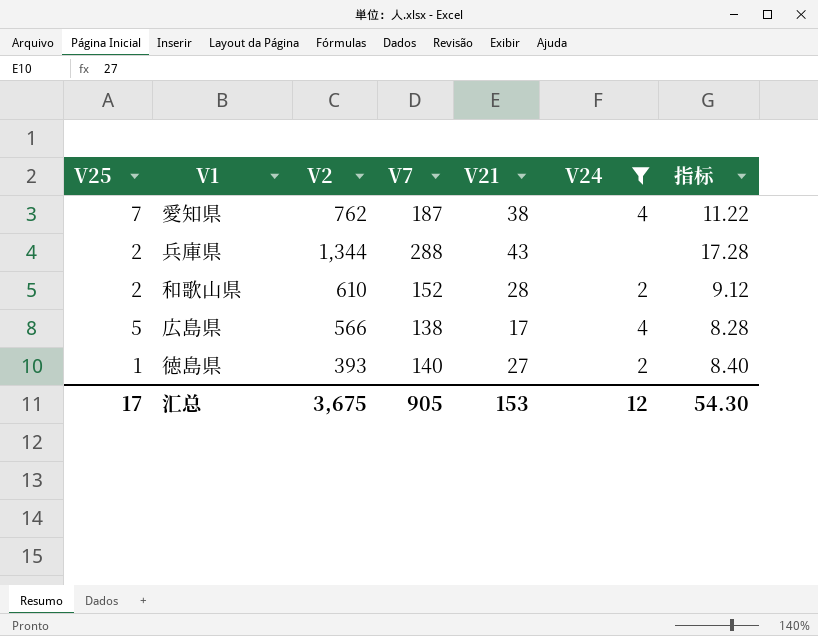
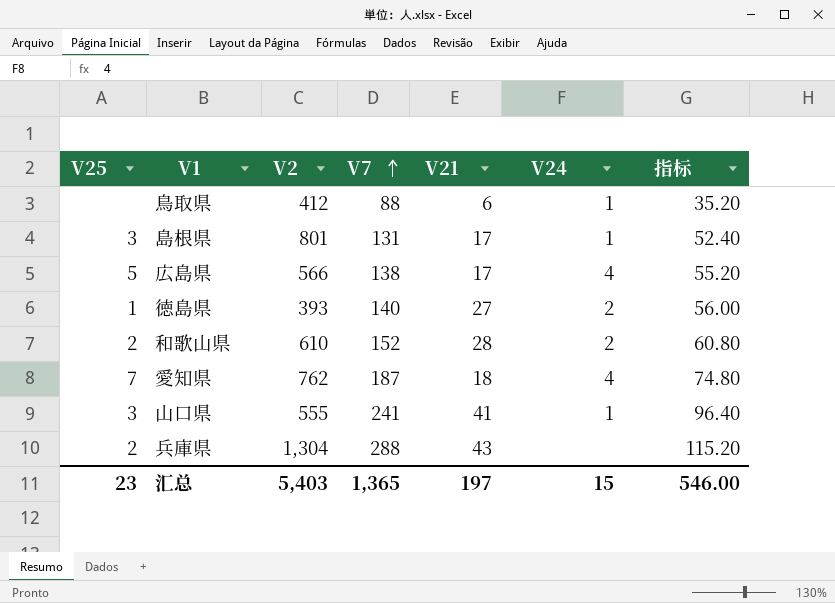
filter: V24 != 1 -> none
row order: none -> V7 ascending
column 指标 | formula: [V7] * 0.06 -> [V7] * 0.4
愛知県 | V21: 38 -> 18
兵庫県 | V2: 1,344 -> 1,304
汇总 | V25: 17 -> 23
汇总 | V2: 3,675 -> 5,403
汇总 | V7: 905 -> 1,365
汇总 | V21: 153 -> 197
汇总 | V24: 12 -> 15
汇总 | 指标: 54.30 -> 546.00

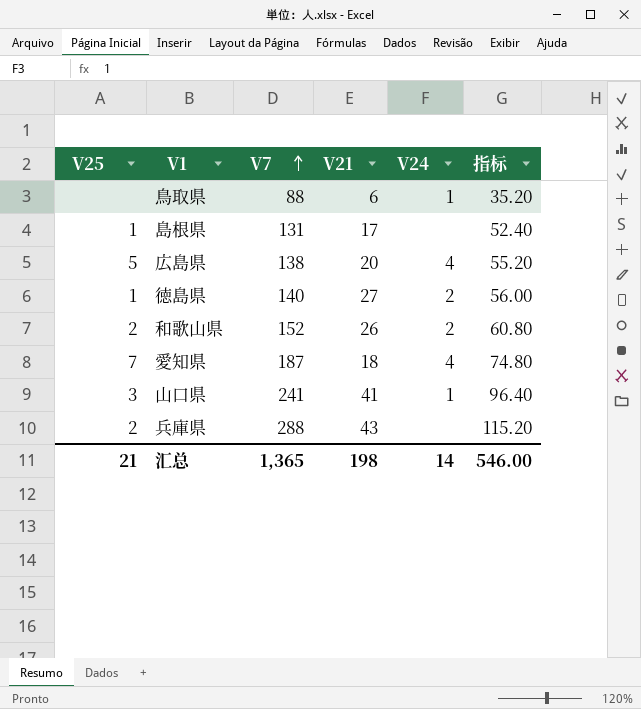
column V2 | position: 3 -> none
島根県 | V25: 3 -> 1
島根県 | V24: 1 -> none
広島県 | V21: 17 -> 20
和歌山県 | V21: 28 -> 26
汇总 | V25: 23 -> 21
汇总 | V21: 197 -> 198
汇总 | V24: 15 -> 14

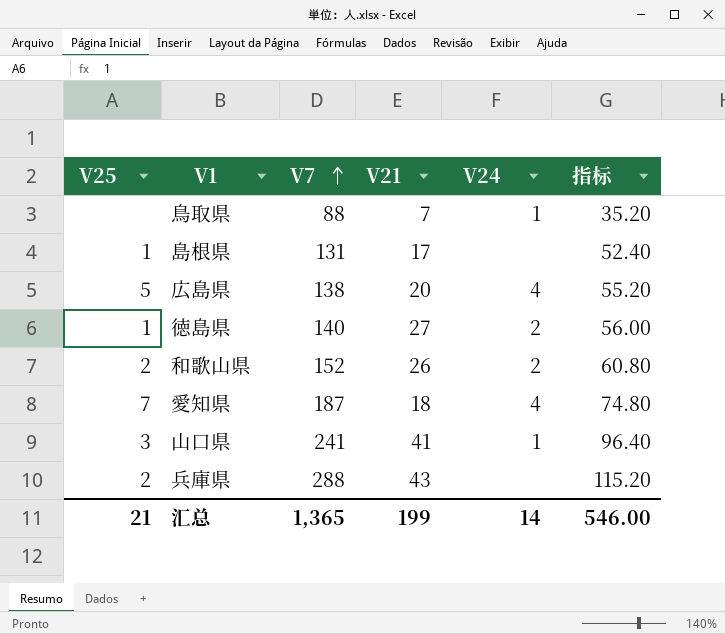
鳥取県 | V21: 6 -> 7
汇总 | V21: 198 -> 199

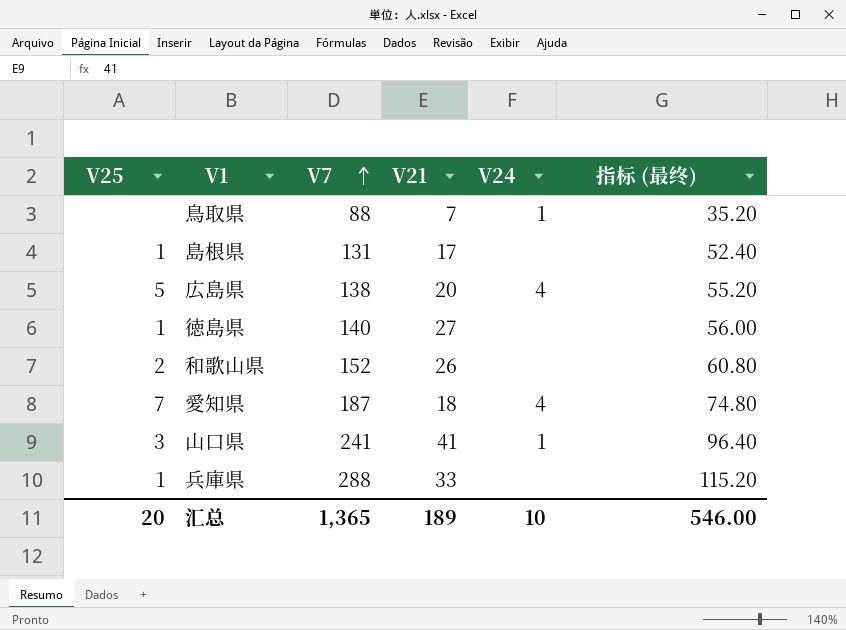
column name: 指标 -> 指标 (最终)
徳島県 | V24: 2 -> none
和歌山県 | V24: 2 -> none
兵庫県 | V25: 2 -> 1
兵庫県 | V21: 43 -> 33
汇总 | V25: 21 -> 20
汇总 | V21: 199 -> 189
汇总 | V24: 14 -> 10

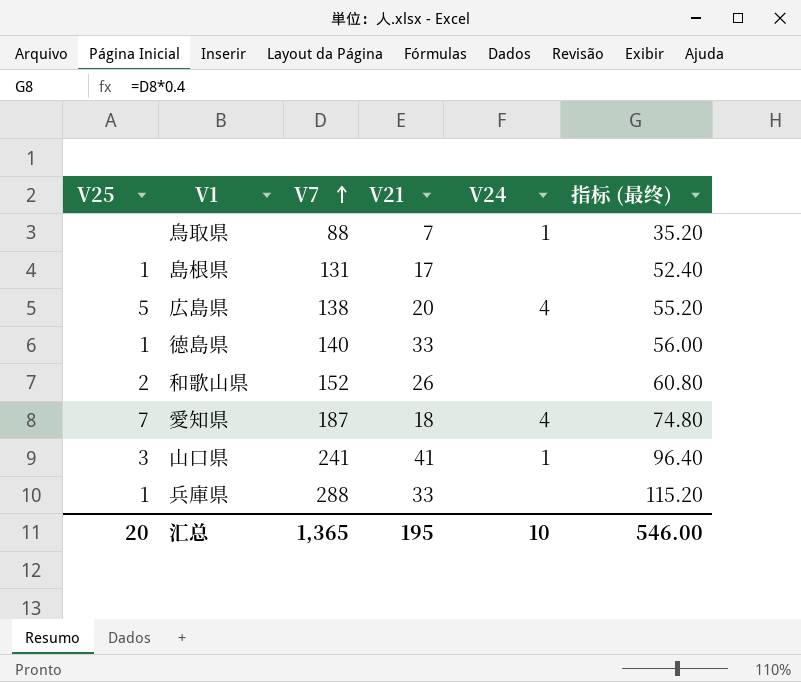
徳島県 | V21: 27 -> 33
汇总 | V21: 189 -> 195

